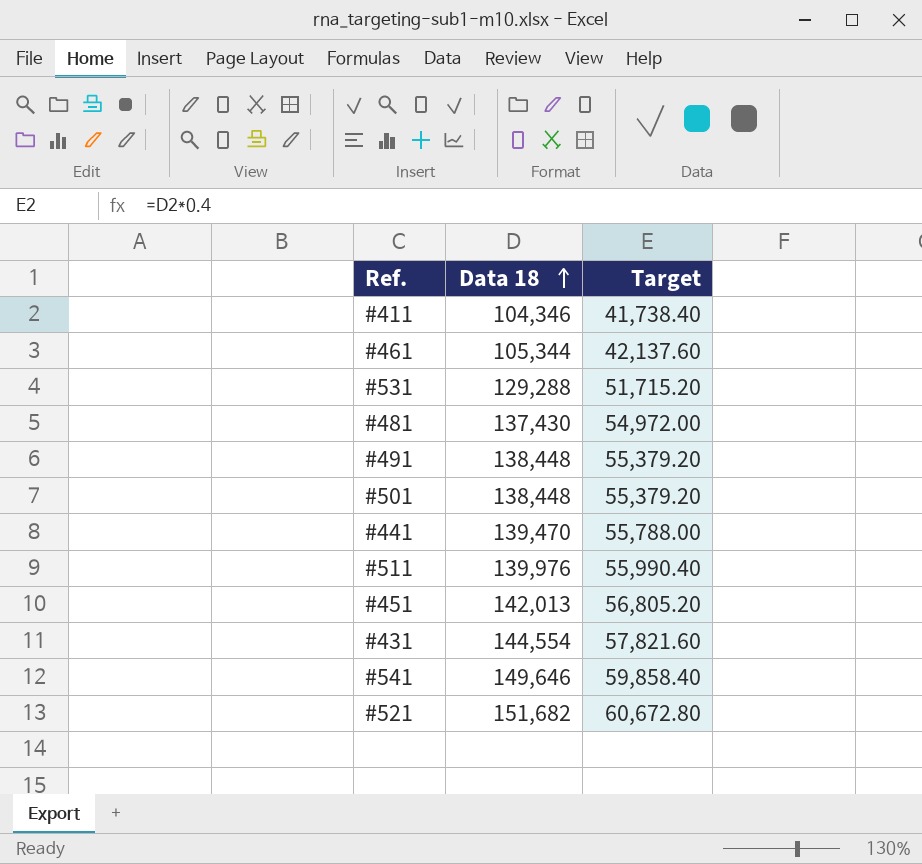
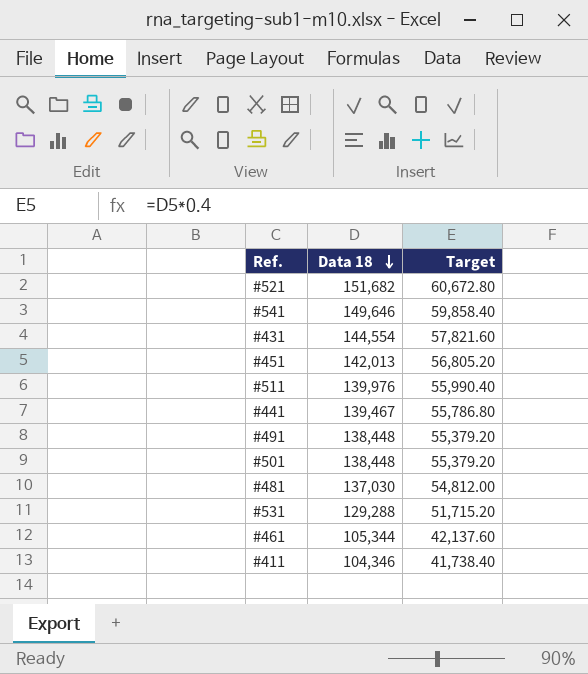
row order: Data 18 ascending -> Data 18 descending
#441 | Data 18: 139,470 -> 139,467
#441 | Target: 55,788.00 -> 55,786.80
#481 | Data 18: 137,430 -> 137,030
#481 | Target: 54,972.00 -> 54,812.00

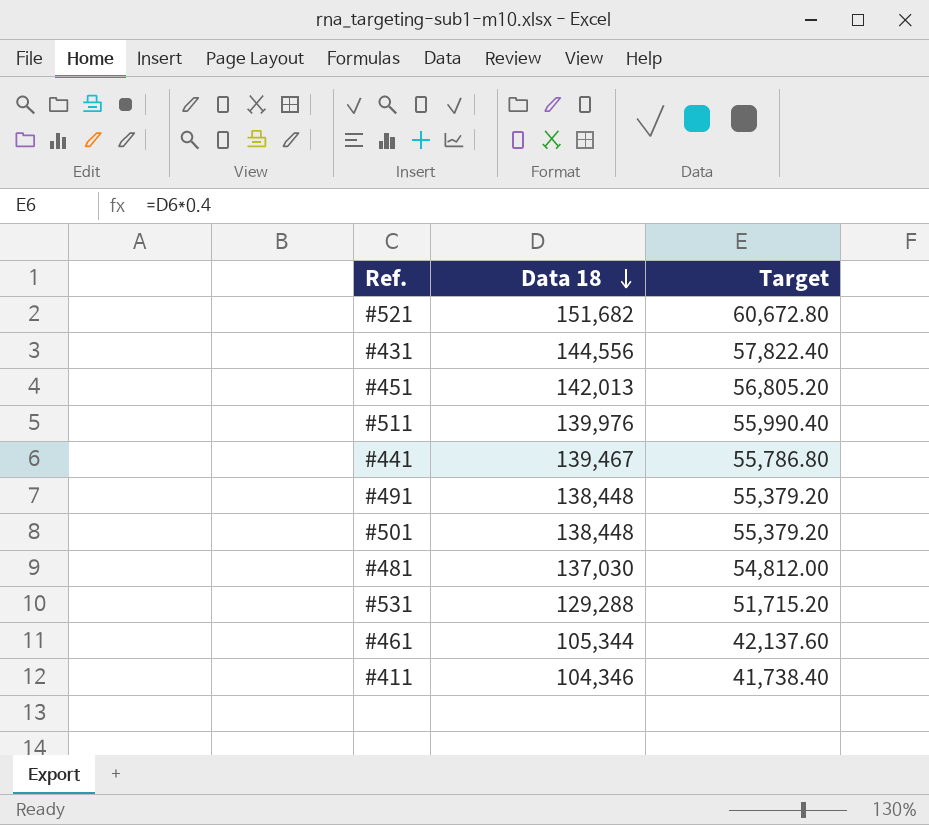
row #541: 149,646 | 59,858.40 -> none
#431 | Data 18: 144,554 -> 144,556
#431 | Target: 57,821.60 -> 57,822.40

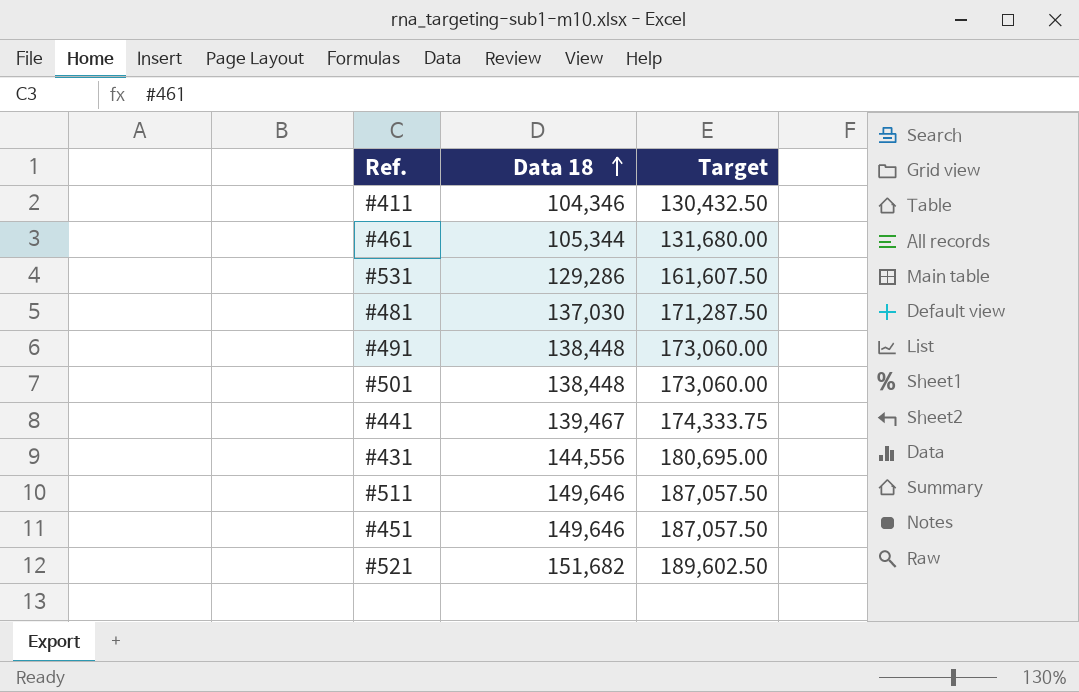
row order: Data 18 descending -> Data 18 ascending
column Target | formula: [Data 18] * 0.4 -> [Data 18] * 1.25
#531 | Data 18: 129,288 -> 129,286
#511 | Data 18: 139,976 -> 149,646
#451 | Data 18: 142,013 -> 149,646

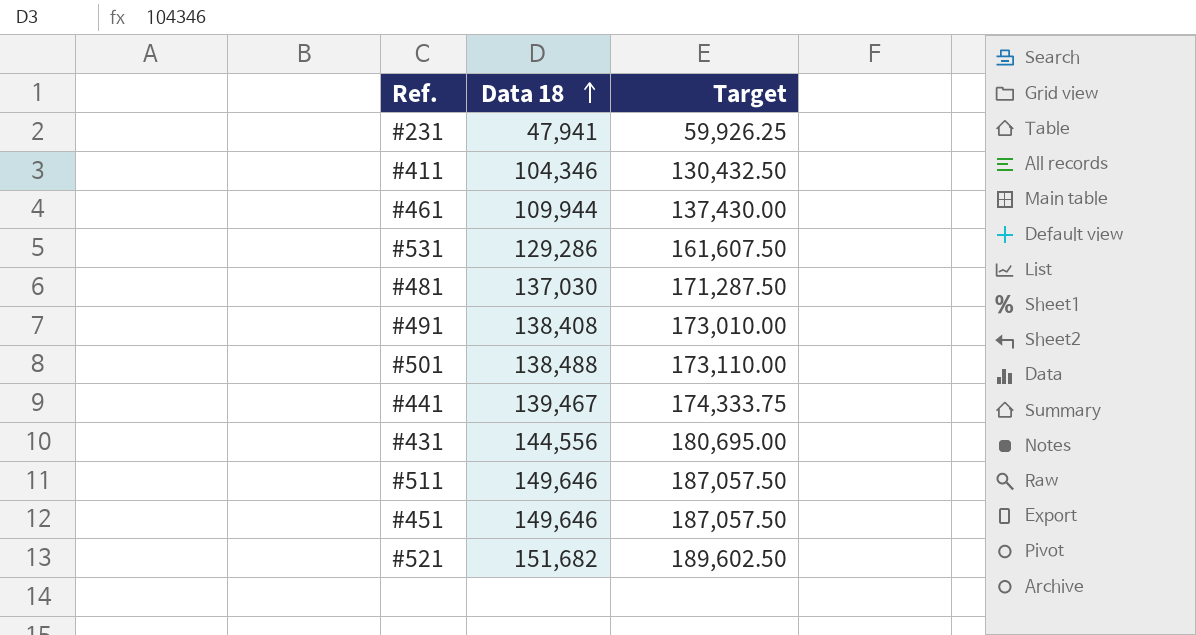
row #231: none -> 47,941 | 59,926.25
#461 | Data 18: 105,344 -> 109,944
#461 | Target: 131,680.00 -> 137,430.00
#491 | Data 18: 138,448 -> 138,408
#491 | Target: 173,060.00 -> 173,010.00
#501 | Data 18: 138,448 -> 138,488
#501 | Target: 173,060.00 -> 173,110.00

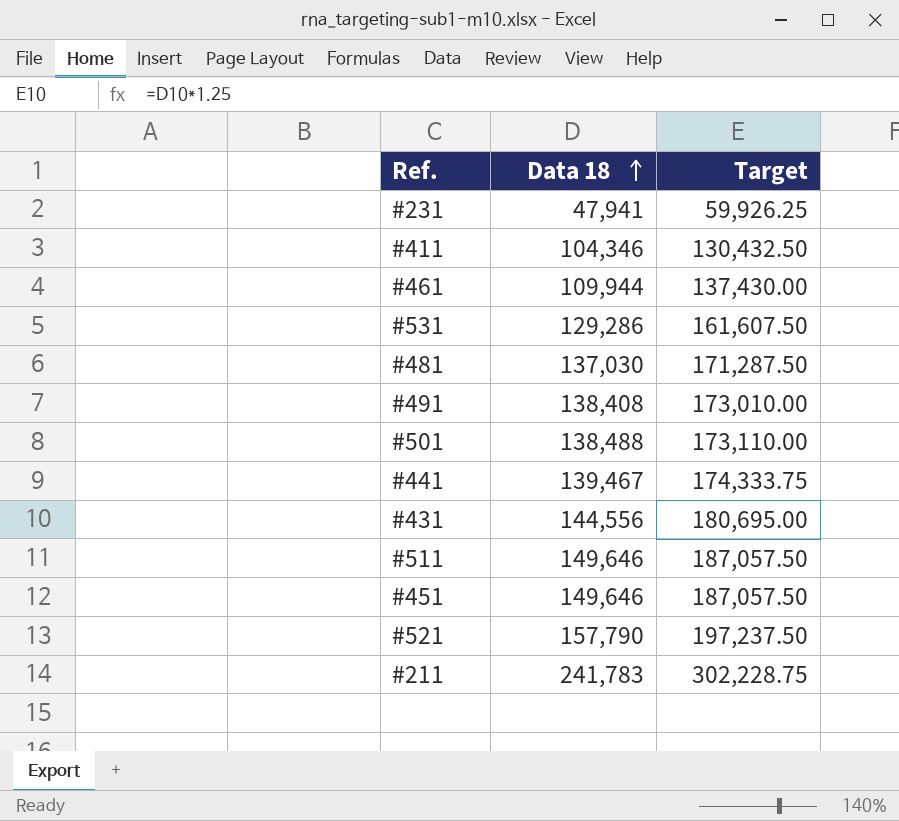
#521 | Data 18: 151,682 -> 157,790
#521 | Target: 189,602.50 -> 197,237.50
row #211: none -> 241,783 | 302,228.75

